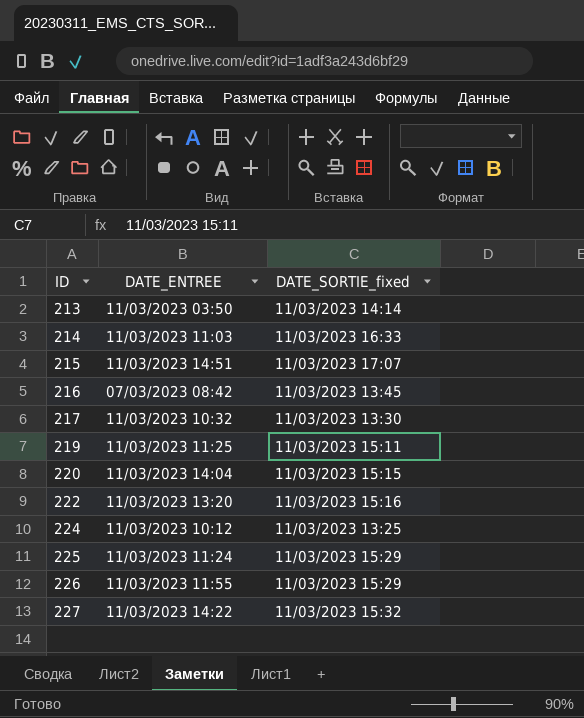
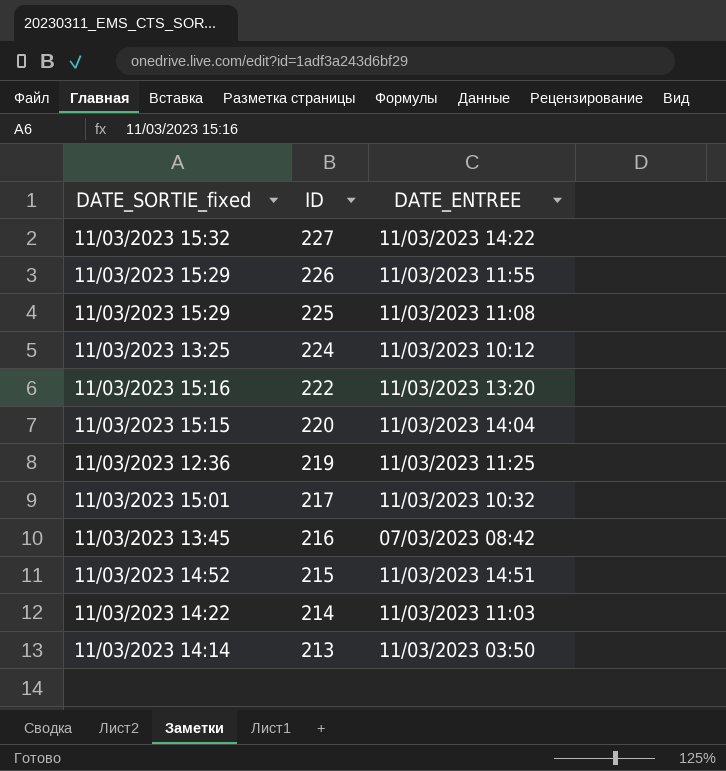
row order: ID ascending -> ID descending
column DATE_SORTIE_fixed | position: 3 -> 1
225 | DATE_ENTREE: 11/03/2023 11:24 -> 11/03/2023 11:08
219 | DATE_SORTIE_fixed: 11/03/2023 15:11 -> 11/03/2023 12:36
217 | DATE_SORTIE_fixed: 11/03/2023 13:30 -> 11/03/2023 15:01
215 | DATE_SORTIE_fixed: 11/03/2023 17:07 -> 11/03/2023 14:52
214 | DATE_SORTIE_fixed: 11/03/2023 16:33 -> 11/03/2023 14:22

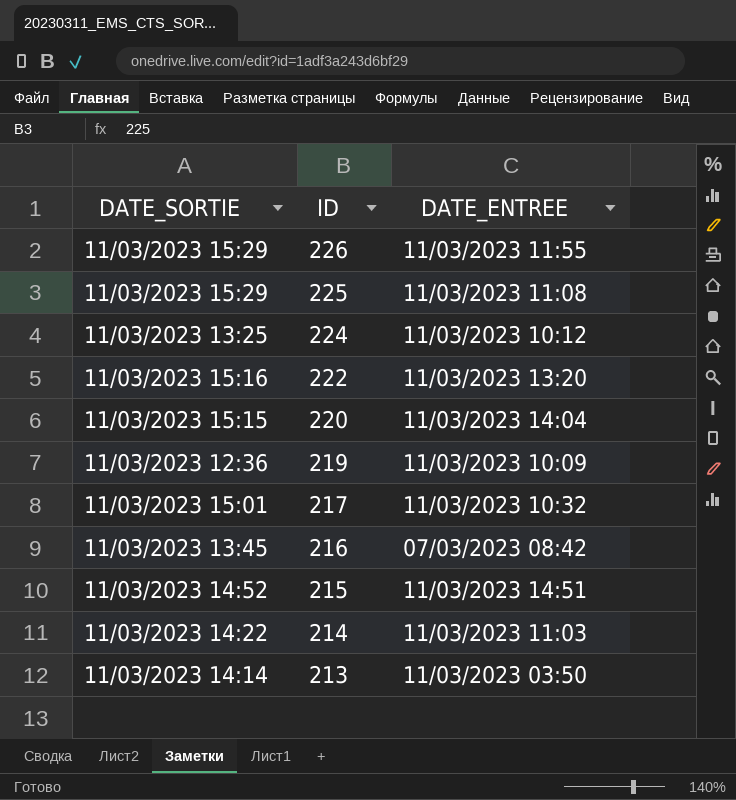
column name: DATE_SORTIE_fixed -> DATE_SORTIE
row 227: 11/03/2023 15:32 | 11/03/2023 14:22 -> none
219 | DATE_ENTREE: 11/03/2023 11:25 -> 11/03/2023 10:09

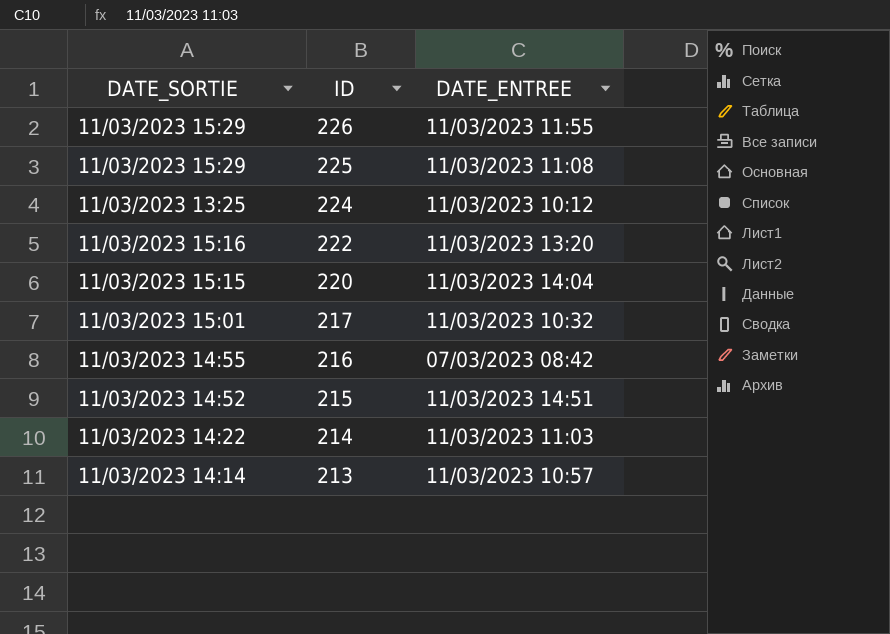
row 219: 11/03/2023 12:36 | 11/03/2023 10:09 -> none
216 | DATE_SORTIE: 11/03/2023 13:45 -> 11/03/2023 14:55
213 | DATE_ENTREE: 11/03/2023 03:50 -> 11/03/2023 10:57

